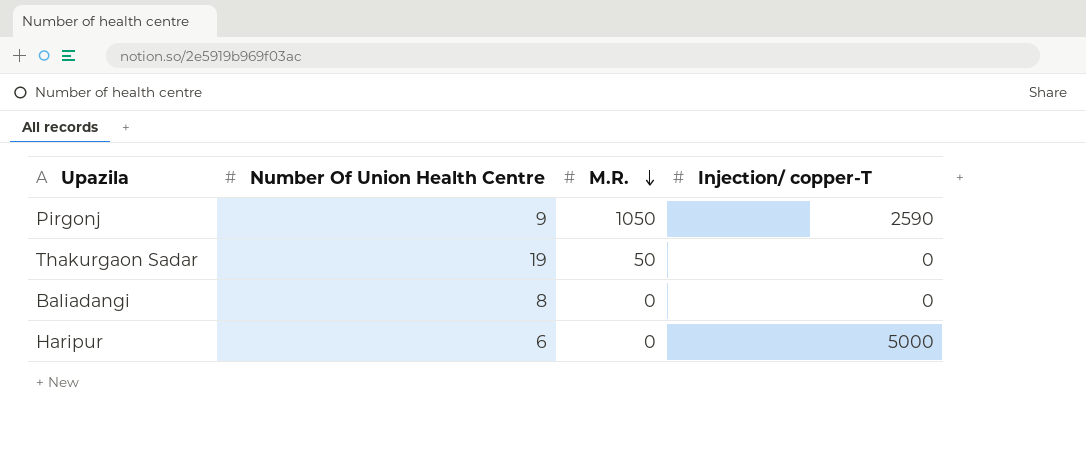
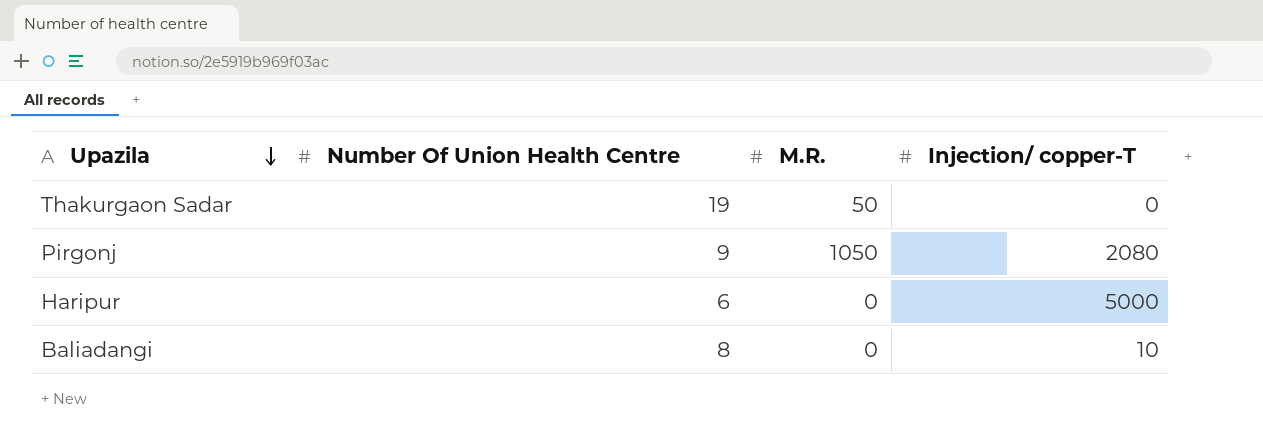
row order: M.R. descending -> Upazila descending
Pirgonj | Injection/ copper-T: 2590 -> 2080
Baliadangi | Injection/ copper-T: 0 -> 10

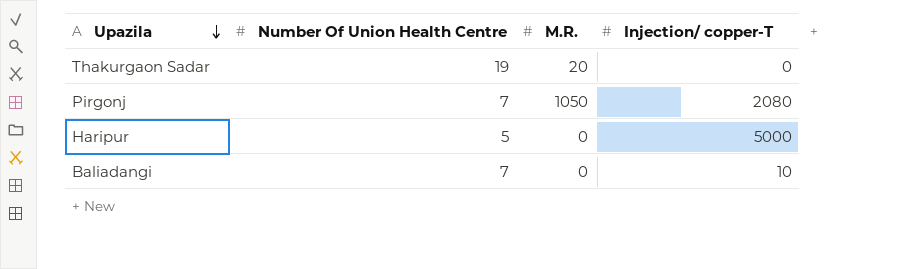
Thakurgaon Sadar | M.R.: 50 -> 20
Pirgonj | Number Of Union Health Centre: 9 -> 7
Haripur | Number Of Union Health Centre: 6 -> 5
Baliadangi | Number Of Union Health Centre: 8 -> 7

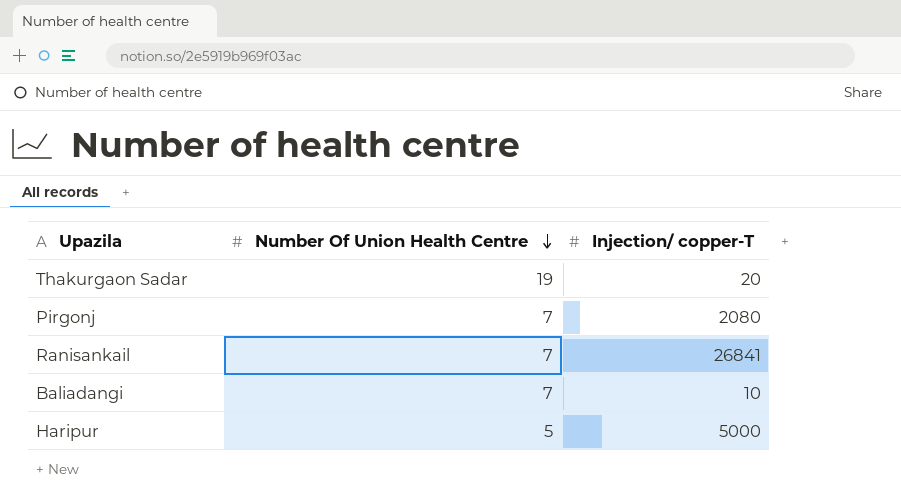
row order: Upazila descending -> Number Of Union Health Centre descending
column M.R. | position: 3 -> none
Thakurgaon Sadar | Injection/ copper-T: 0 -> 20
row Ranisankail: none -> 7 | 26841

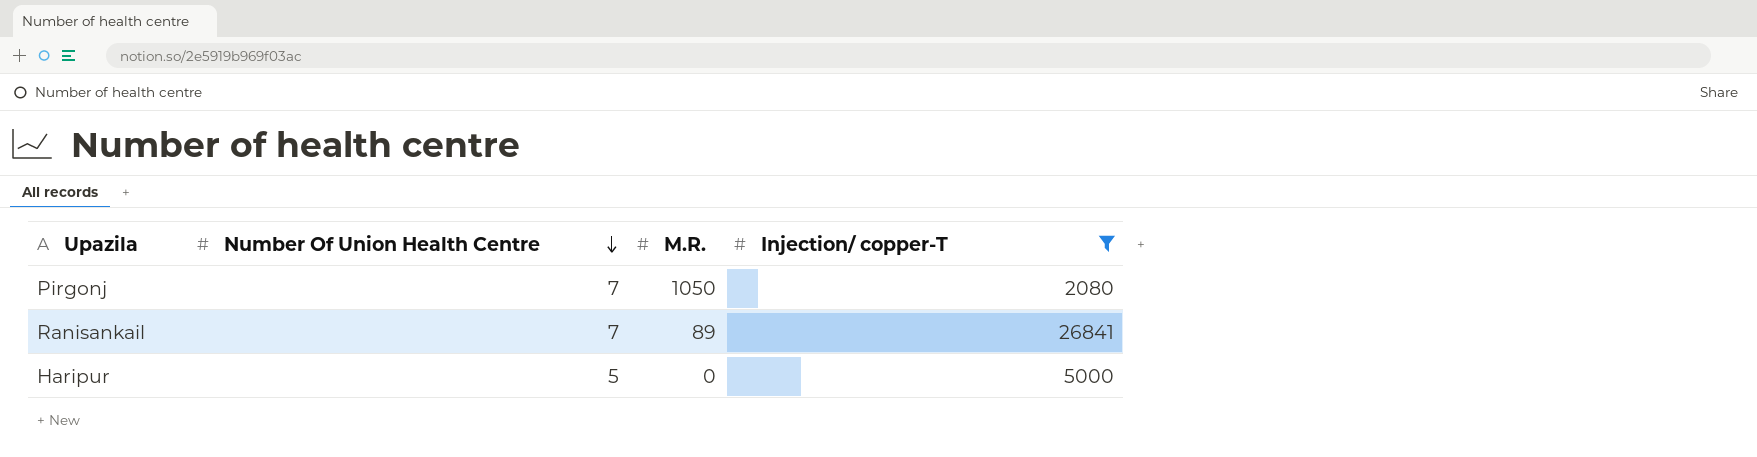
filter: none -> Injection/ copper-T >= 2080
column M.R. | position: none -> 3

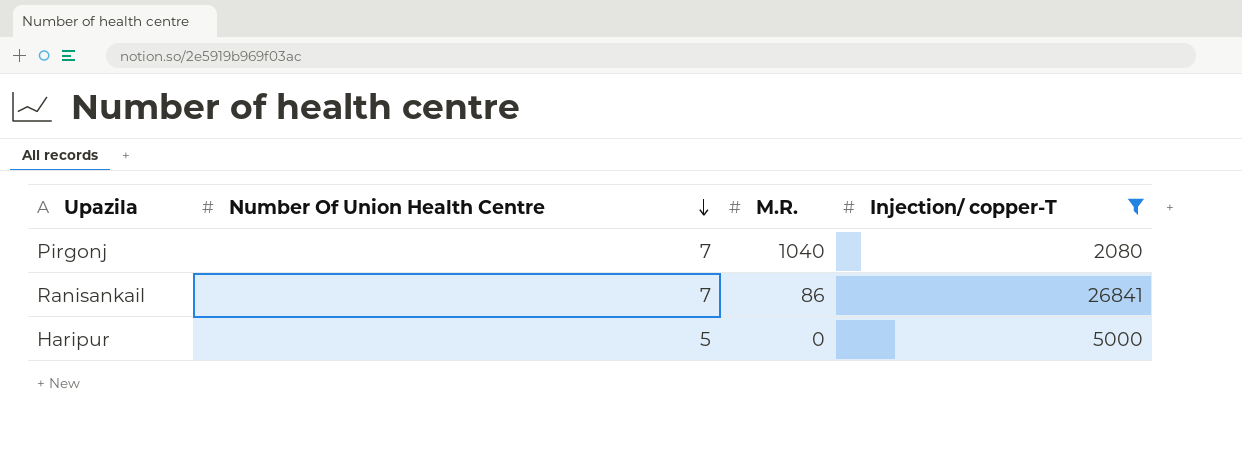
Pirgonj | M.R.: 1050 -> 1040
Ranisankail | M.R.: 89 -> 86

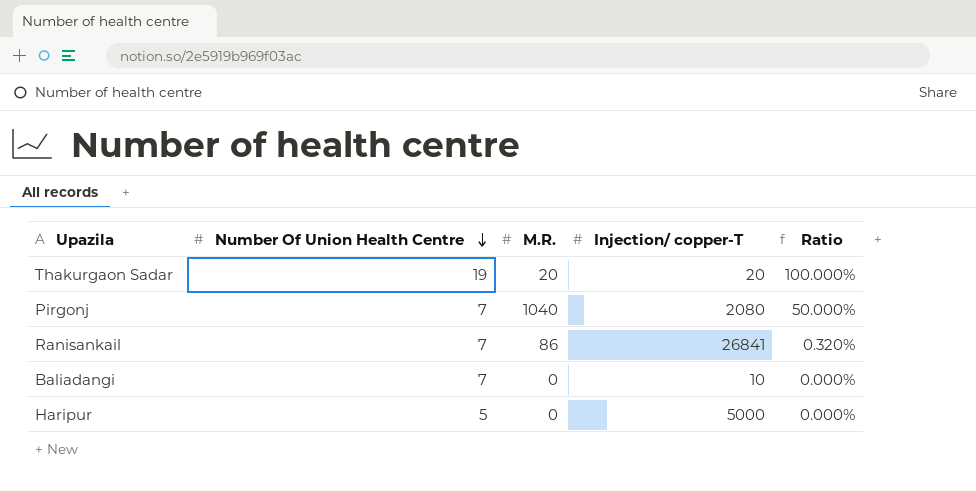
filter: Injection/ copper-T >= 2080 -> none
column Ratio | formula: none -> [M.R.] / [Injection/ copper-T]

